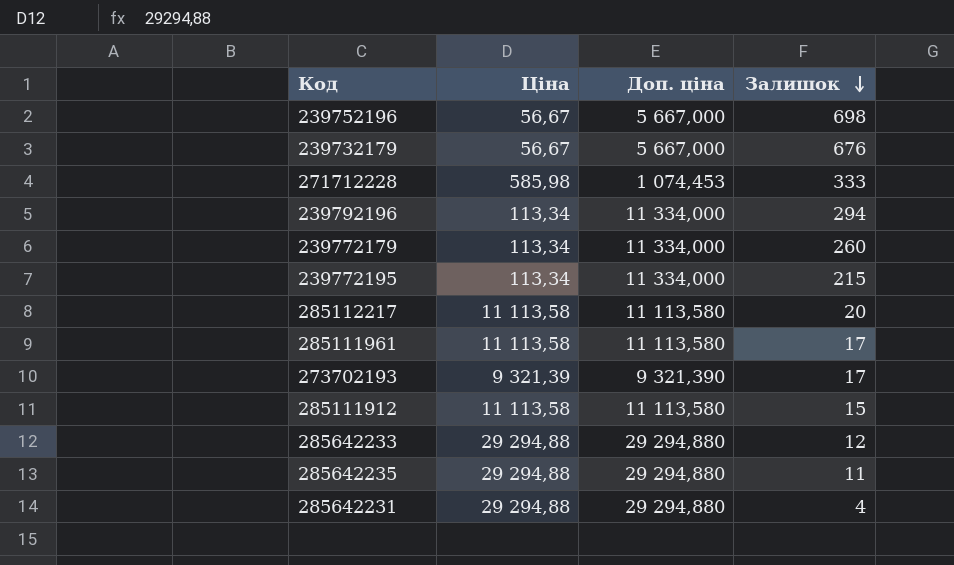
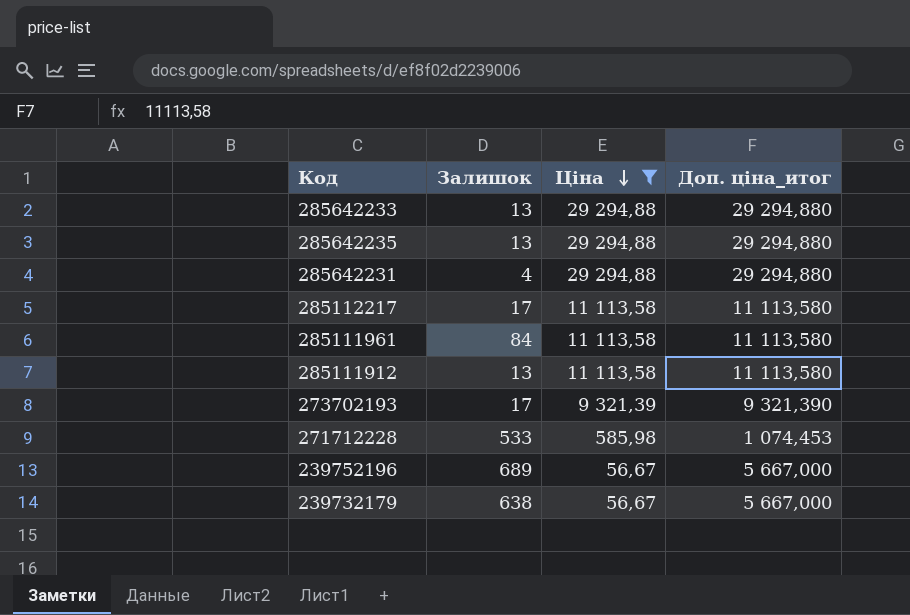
filter: none -> Ціна != 113,34
row order: Залишок descending -> Ціна descending
column Залишок | position: 4 -> 2
column name: Доп. ціна -> Доп. ціна_итог
285642233 | Залишок: 12 -> 13
285642235 | Залишок: 11 -> 13
285112217 | Залишок: 20 -> 17
285111961 | Залишок: 17 -> 84
285111912 | Залишок: 15 -> 13
271712228 | Залишок: 333 -> 533
239752196 | Залишок: 698 -> 689
239732179 | Залишок: 676 -> 638

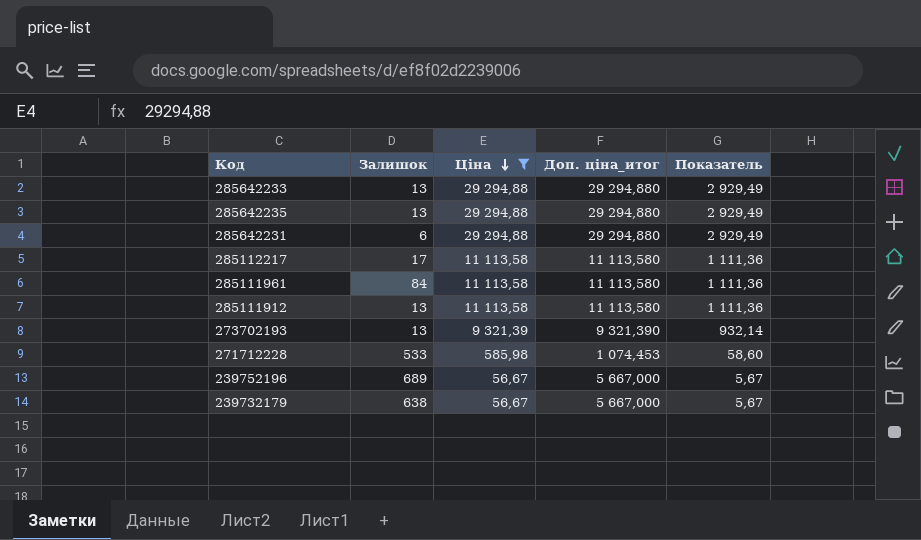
column Показатель | formula: none -> [Ціна] * 0,1
285642231 | Залишок: 4 -> 6
273702193 | Залишок: 17 -> 13

